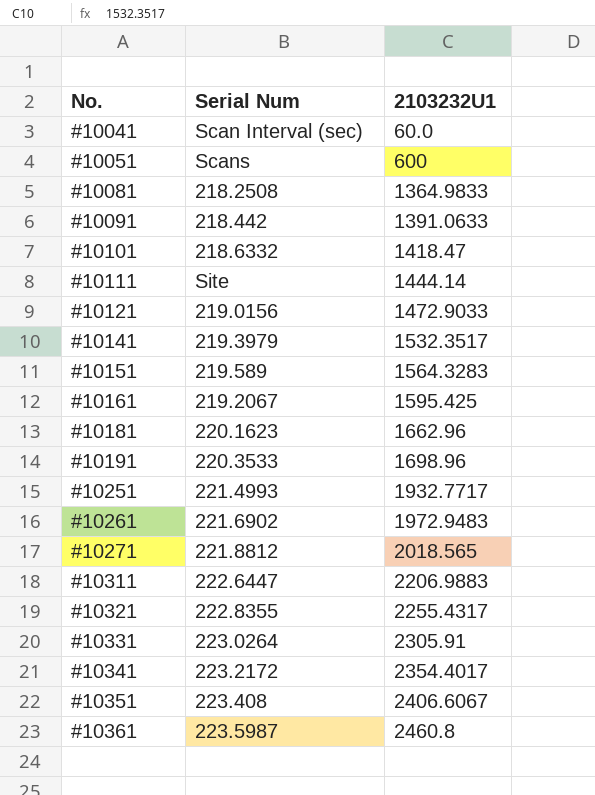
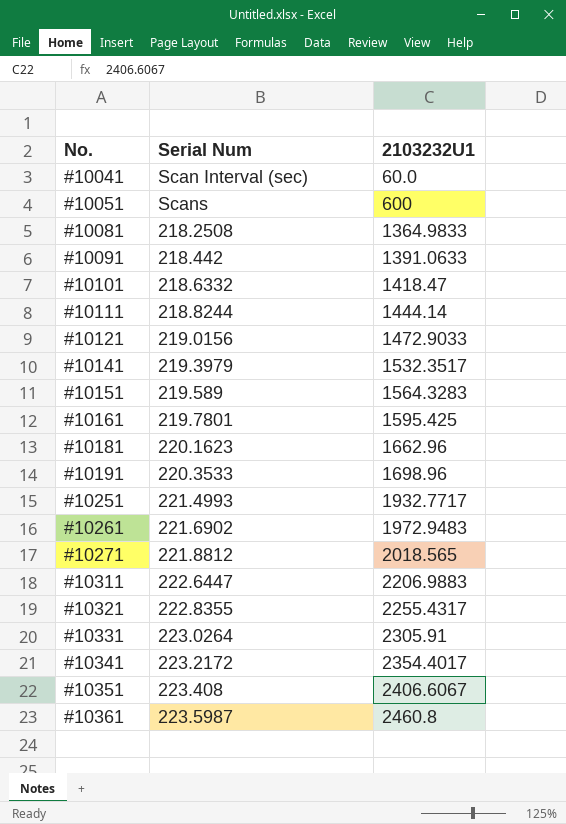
#10111 | Serial Num: Site -> 218.8244
#10161 | Serial Num: 219.2067 -> 219.7801

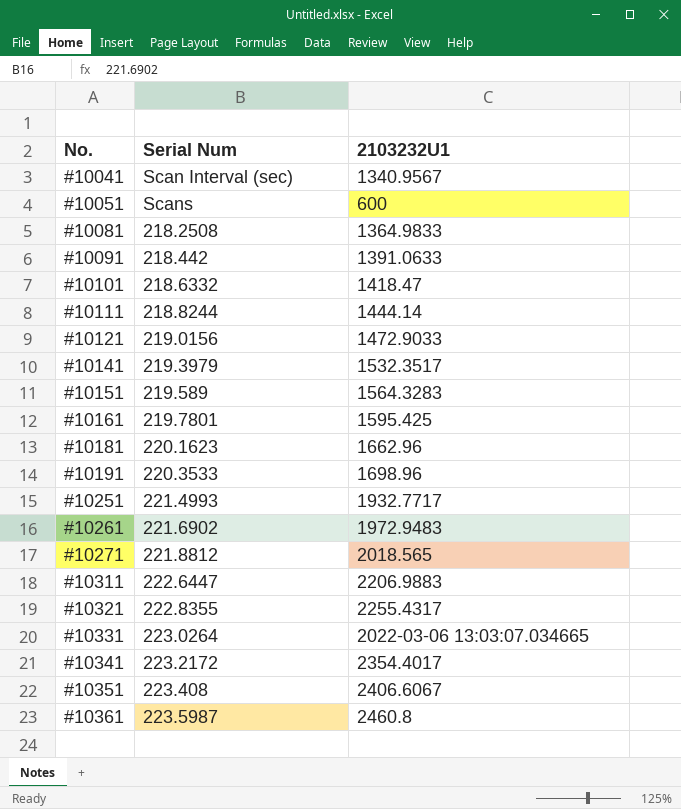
#10041 | 2103232U1: 60.0 -> 1340.9567
#10331 | 2103232U1: 2305.91 -> 2022-03-06 13:03:07.034665

